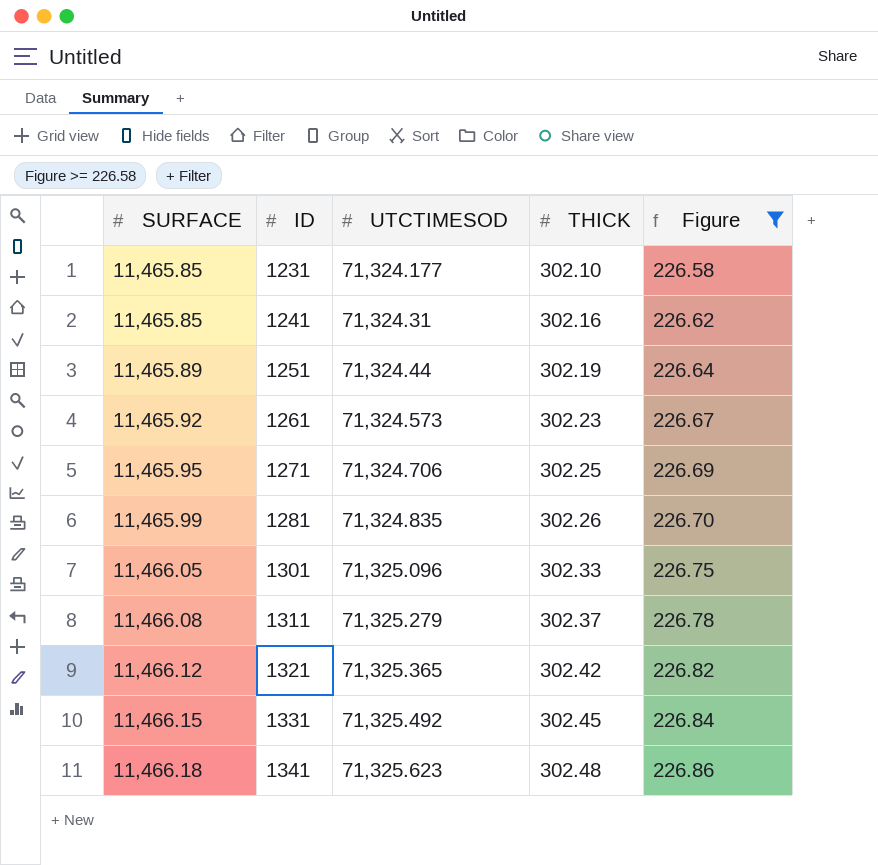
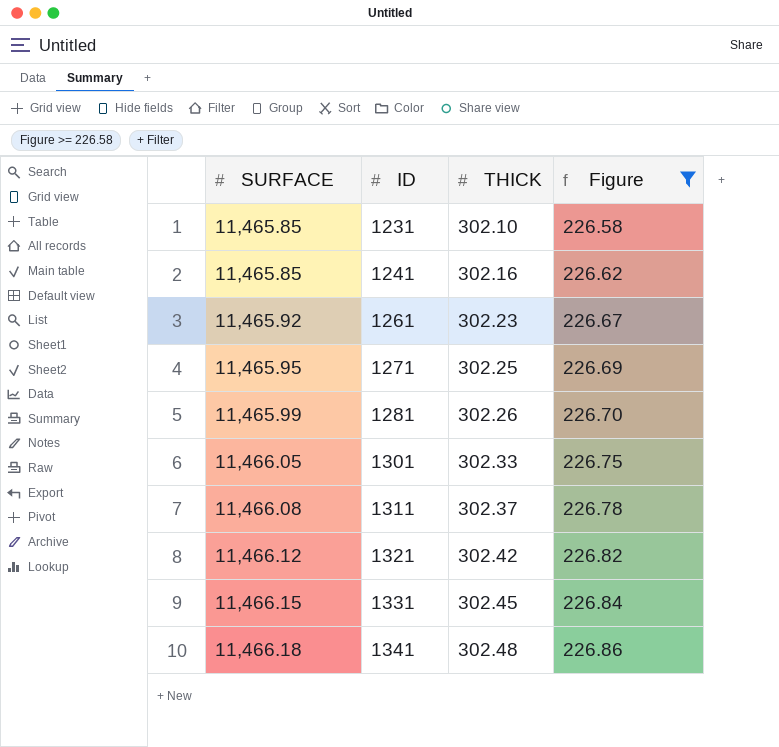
column UTCTIMESOD | position: 3 -> none
row 1251: 11,465.89 | 71,324.44 | 302.19 | 226.64 -> none

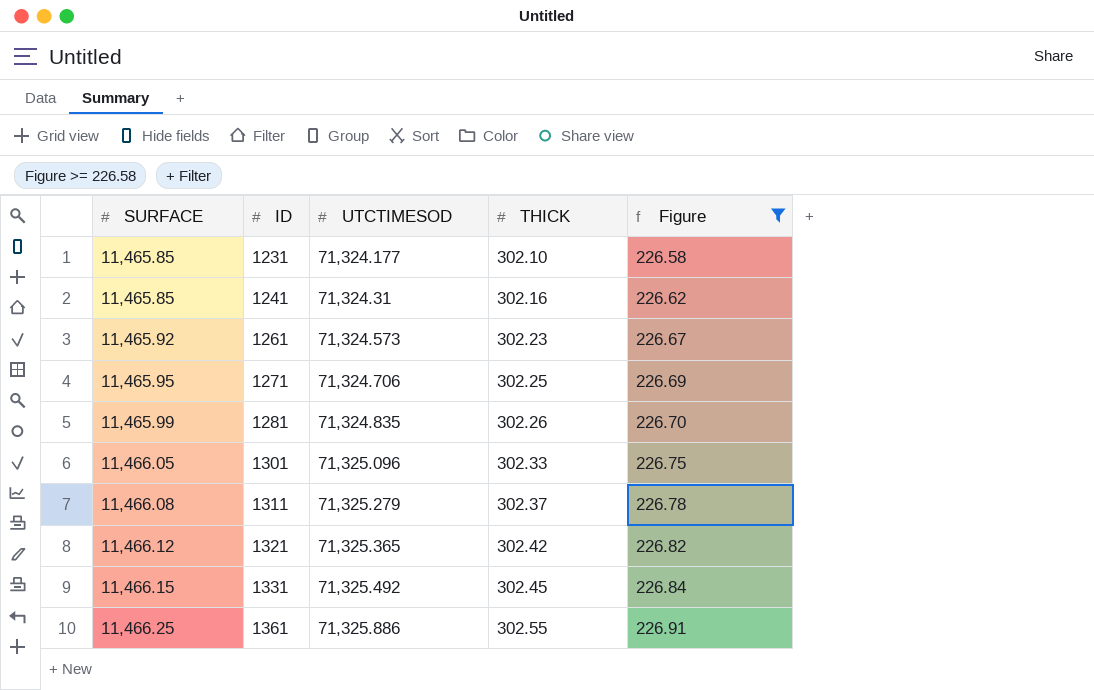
column UTCTIMESOD | position: none -> 3
row 1341: 11,466.18 | 302.48 | 226.86 -> none
row 1361: none -> 11,466.25 | 71,325.886 | 302.55 | 226.91

